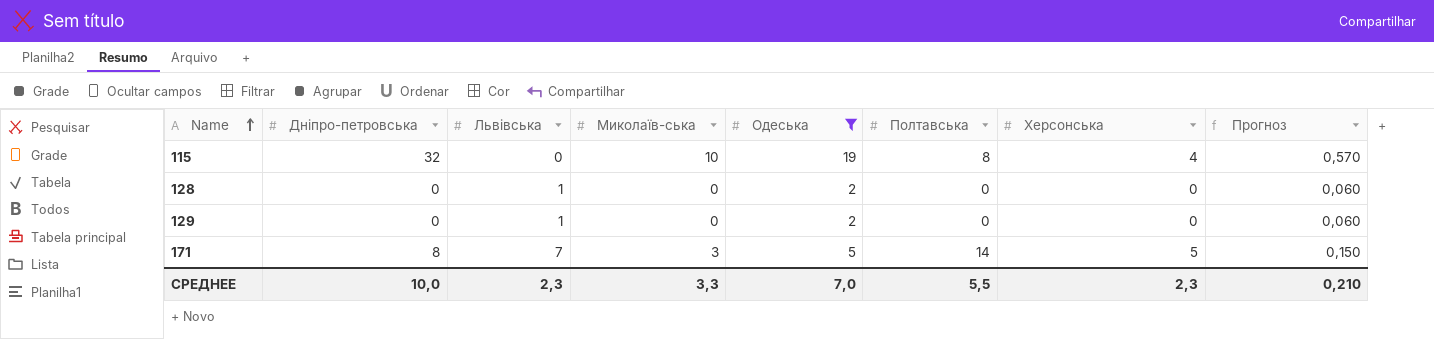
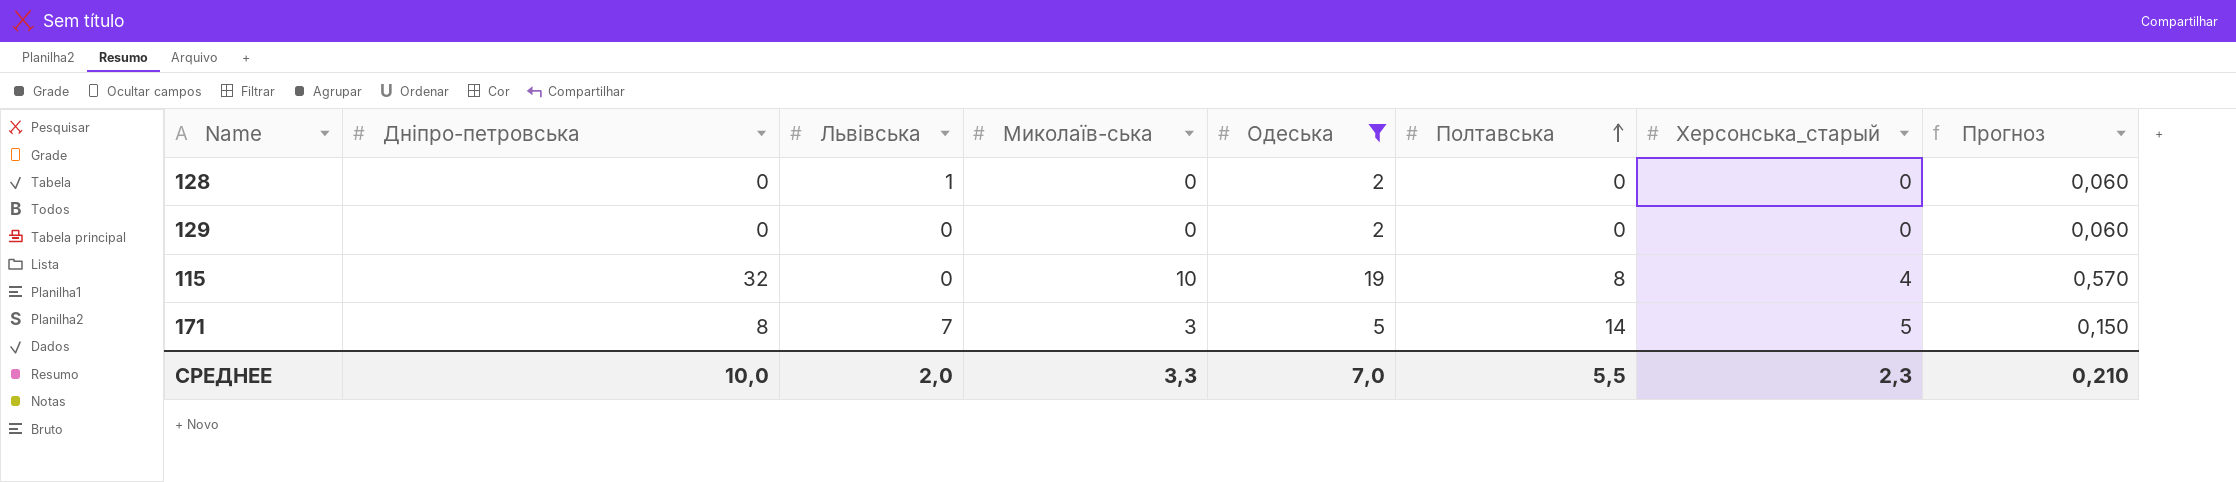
row order: Name ascending -> Полтавська ascending
column name: Херсонська -> Херсонська_старый
129 | Львівська: 1 -> 0
СРЕДНЕЕ | Львівська: 2,3 -> 2,0

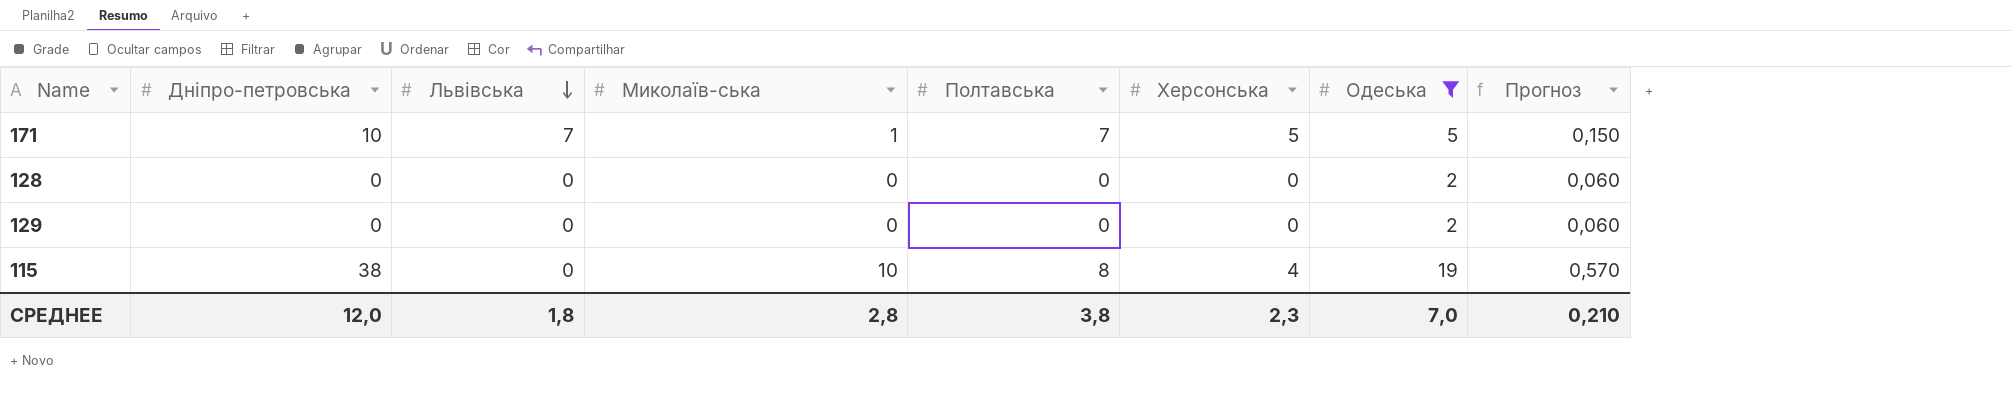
row order: Полтавська ascending -> Львівська descending
column name: Херсонська_старый -> Херсонська
column Одеська | position: 5 -> 7
171 | Дніпро-петровська: 8 -> 10
171 | Миколаїв-ська: 3 -> 1
171 | Полтавська: 14 -> 7
128 | Львівська: 1 -> 0
115 | Дніпро-петровська: 32 -> 38
СРЕДНЕЕ | Дніпро-петровська: 10,0 -> 12,0
СРЕДНЕЕ | Львівська: 2,0 -> 1,8
СРЕДНЕЕ | Миколаїв-ська: 3,3 -> 2,8
СРЕДНЕЕ | Полтавська: 5,5 -> 3,8

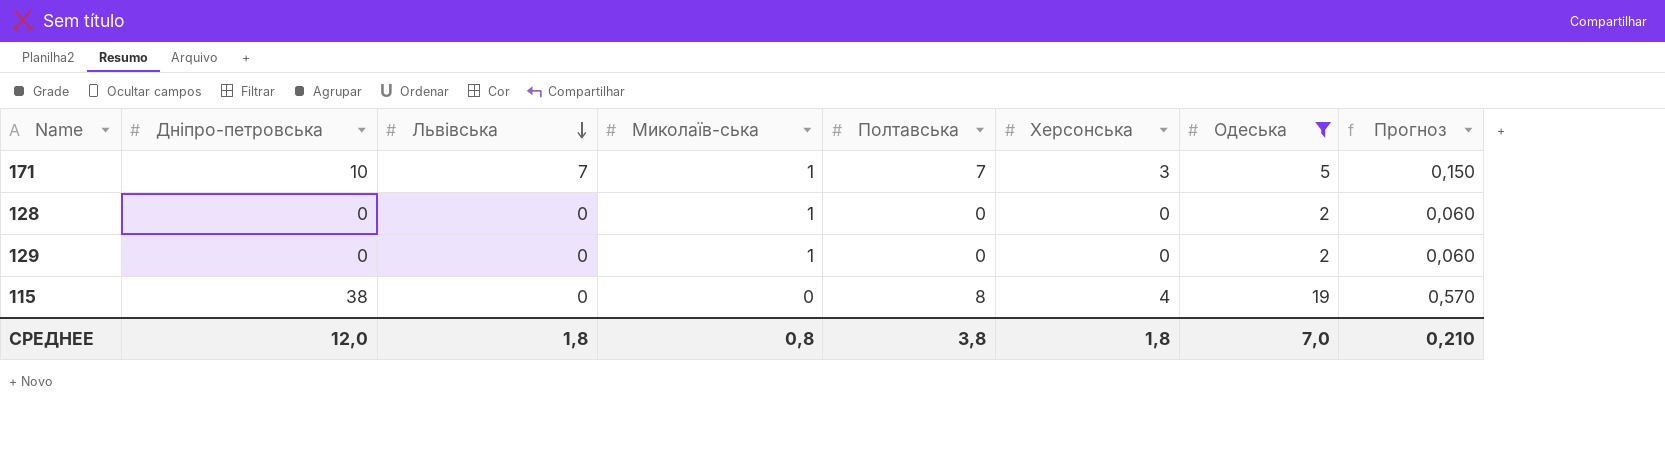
171 | Херсонська: 5 -> 3
128 | Миколаїв-ська: 0 -> 1
129 | Миколаїв-ська: 0 -> 1
115 | Миколаїв-ська: 10 -> 0
СРЕДНЕЕ | Миколаїв-ська: 2,8 -> 0,8
СРЕДНЕЕ | Херсонська: 2,3 -> 1,8

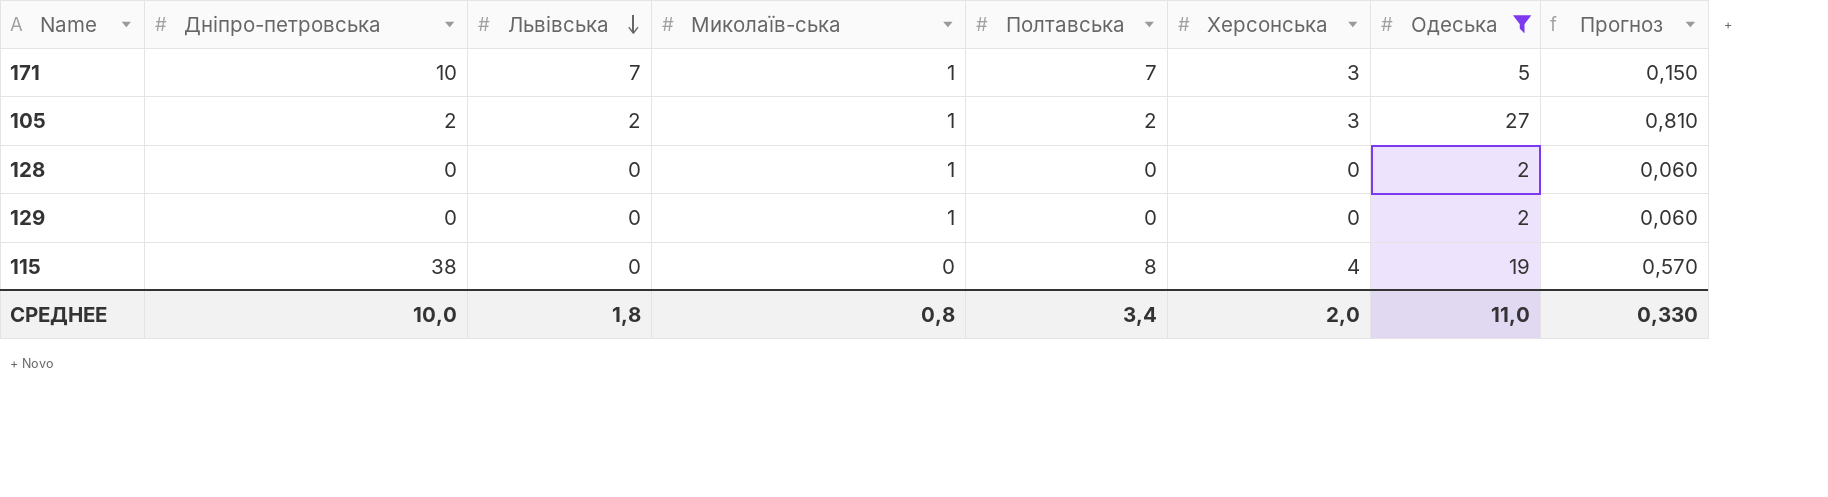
row 105: none -> 2 | 2 | 1 | 2 | 3 | 27 | 0,810
СРЕДНЕЕ | Дніпро-петровська: 12,0 -> 10,0
СРЕДНЕЕ | Полтавська: 3,8 -> 3,4
СРЕДНЕЕ | Херсонська: 1,8 -> 2,0
СРЕДНЕЕ | Одеська: 7,0 -> 11,0
СРЕДНЕЕ | Прогноз: 0,210 -> 0,330

